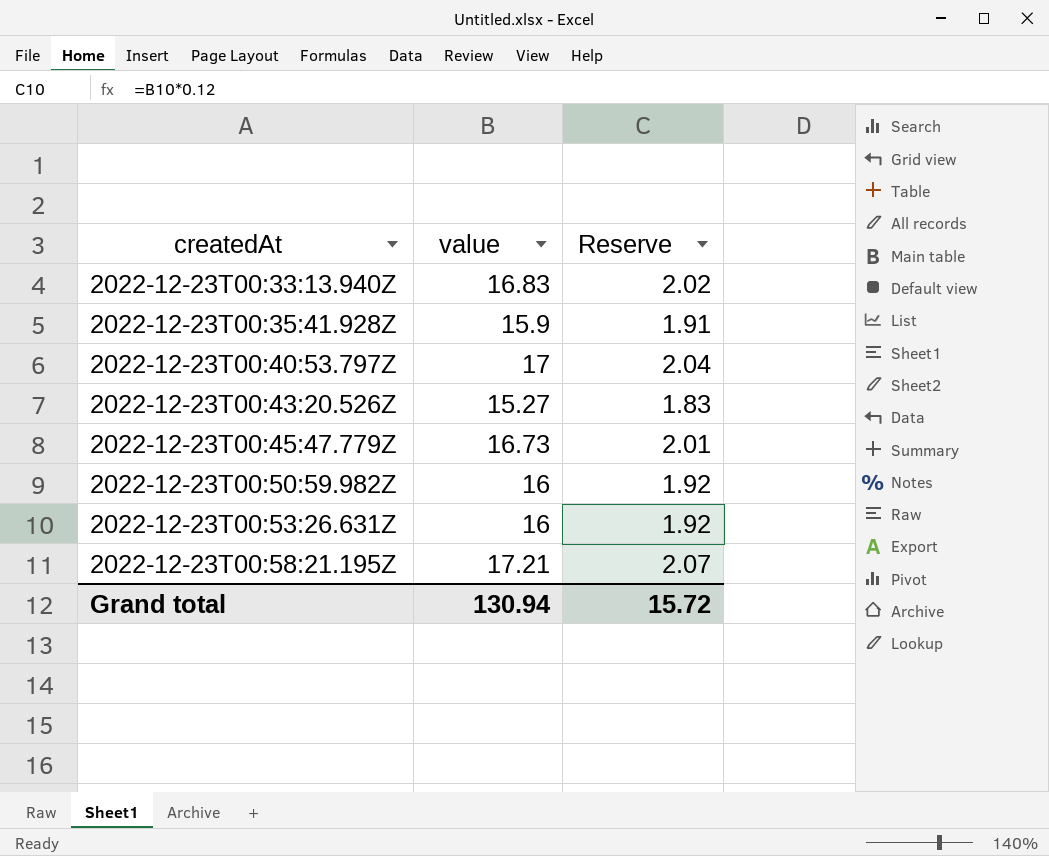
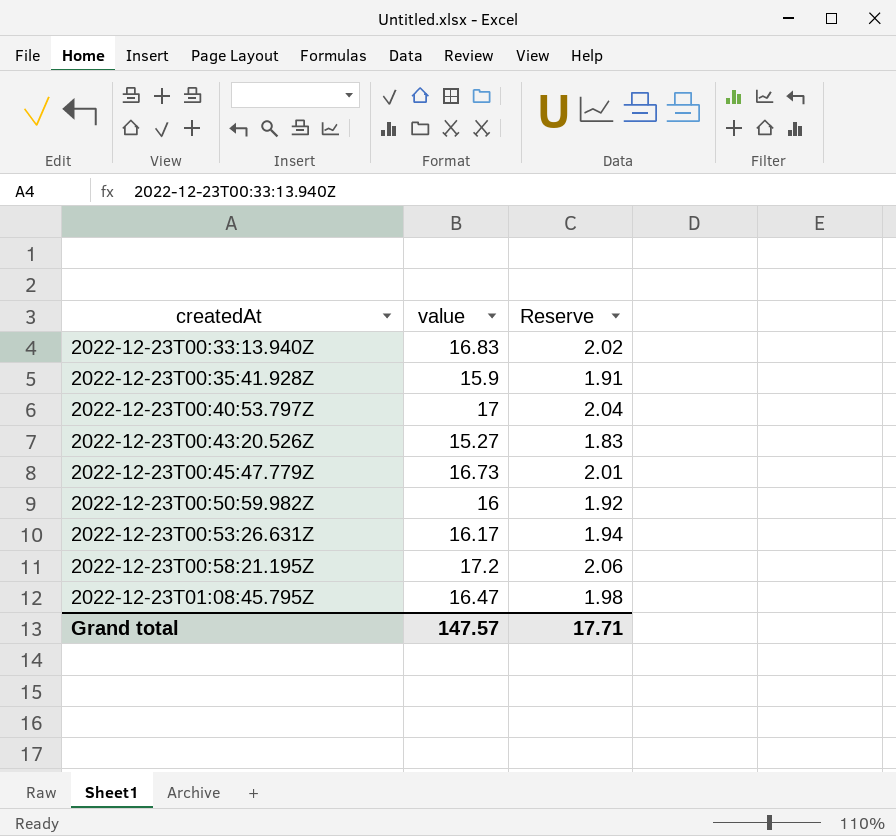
2022-12-23T00:53:26.631Z | value: 16 -> 16.17
2022-12-23T00:53:26.631Z | Reserve: 1.92 -> 1.94
2022-12-23T00:58:21.195Z | value: 17.21 -> 17.2
2022-12-23T00:58:21.195Z | Reserve: 2.07 -> 2.06
row 2022-12-23T01:08:45.795Z: none -> 16.47 | 1.98
Grand total | value: 130.94 -> 147.57
Grand total | Reserve: 15.72 -> 17.71

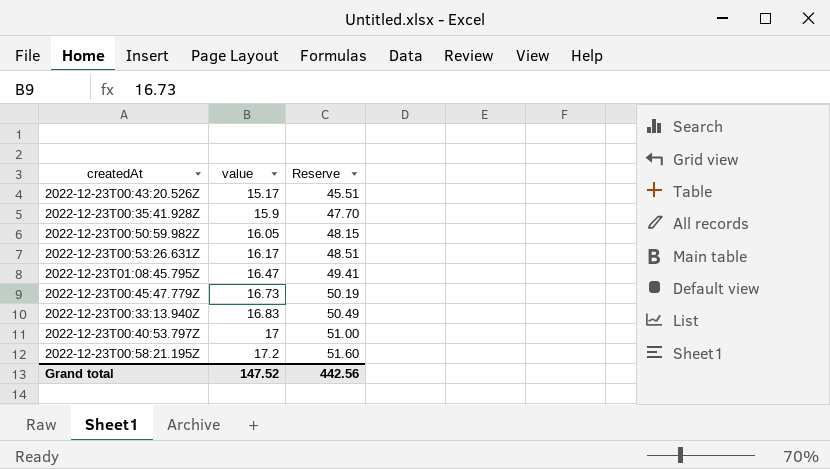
row order: createdAt ascending -> value ascending
column Reserve | formula: [value] * 0.12 -> [value] * 3
2022-12-23T00:43:20.526Z | value: 15.27 -> 15.17
2022-12-23T00:50:59.982Z | value: 16 -> 16.05
Grand total | value: 147.57 -> 147.52
Grand total | Reserve: 17.71 -> 442.56

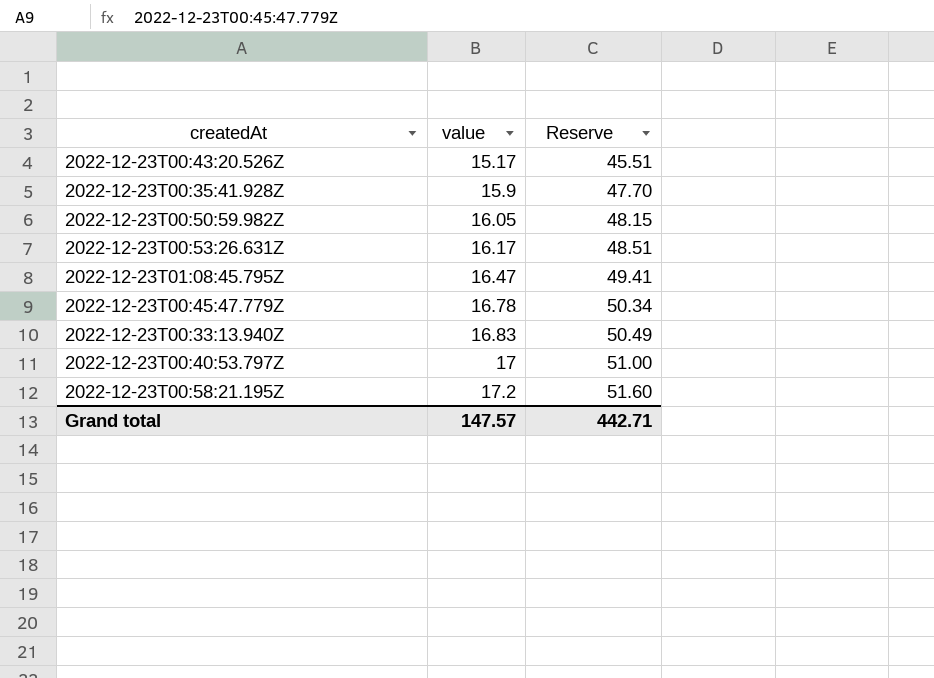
2022-12-23T00:45:47.779Z | value: 16.73 -> 16.78
2022-12-23T00:45:47.779Z | Reserve: 50.19 -> 50.34
Grand total | value: 147.52 -> 147.57
Grand total | Reserve: 442.56 -> 442.71

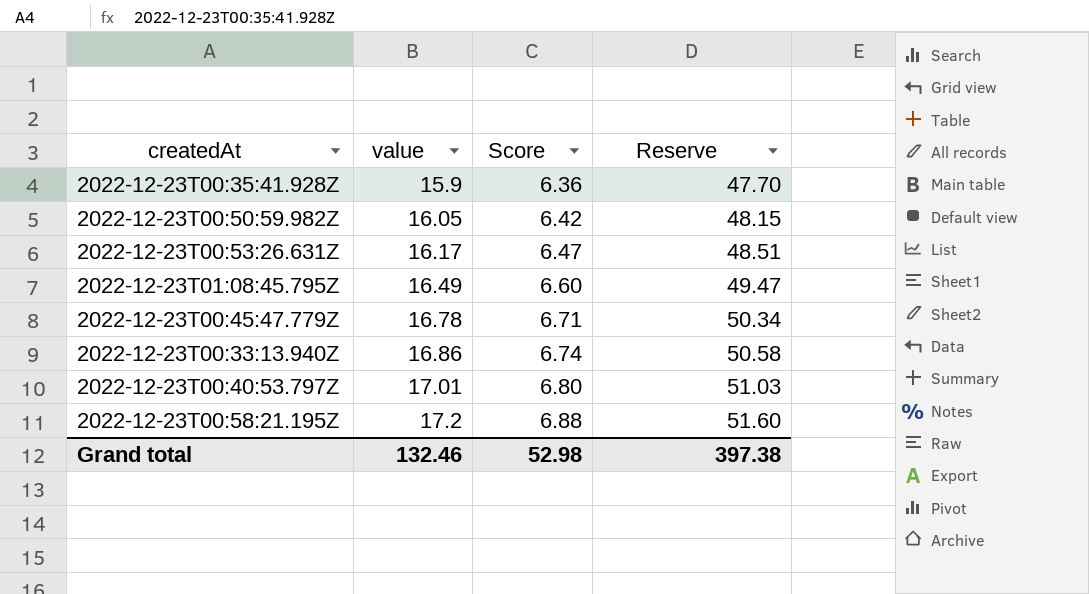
column Score | formula: none -> [value] * 0.4
row 2022-12-23T00:43:20.526Z: 15.17 | 45.51 -> none
2022-12-23T01:08:45.795Z | value: 16.47 -> 16.49
2022-12-23T01:08:45.795Z | Reserve: 49.41 -> 49.47
2022-12-23T00:33:13.940Z | value: 16.83 -> 16.86
2022-12-23T00:33:13.940Z | Reserve: 50.49 -> 50.58
2022-12-23T00:40:53.797Z | value: 17 -> 17.01
2022-12-23T00:40:53.797Z | Reserve: 51.00 -> 51.03
Grand total | value: 147.57 -> 132.46
Grand total | Reserve: 442.71 -> 397.38

